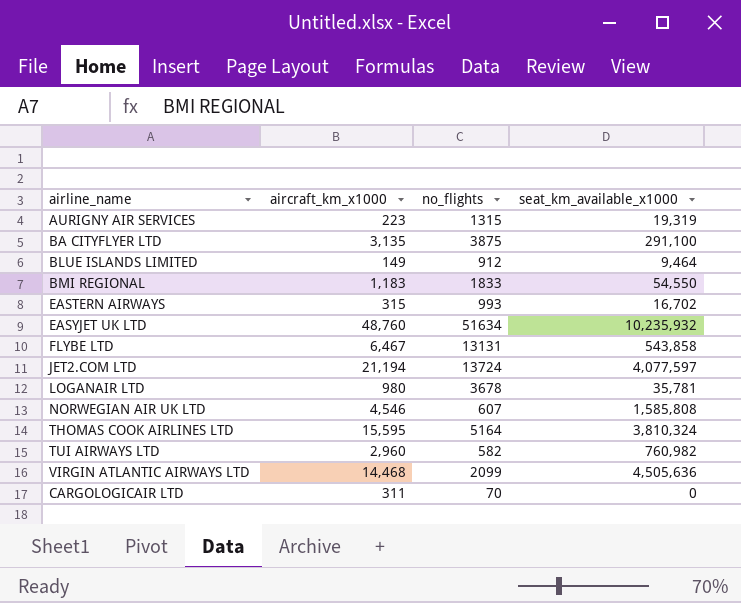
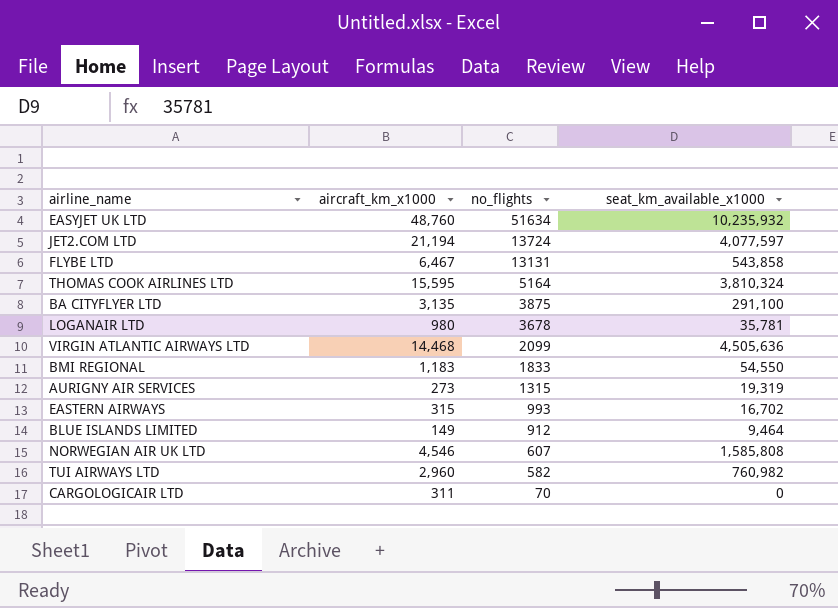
row order: none -> no_flights descending
AURIGNY AIR SERVICES | aircraft_km_x1000: 223 -> 273

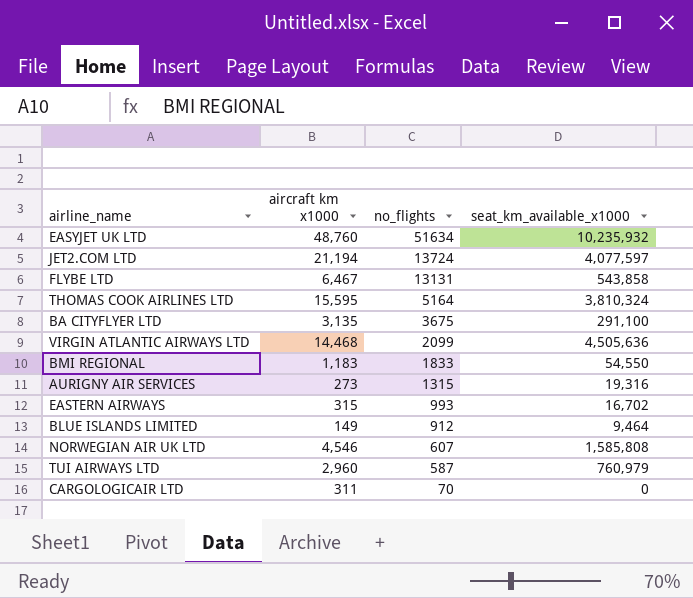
column name: aircraft_km_x1000 -> aircraft km x1000
row LOGANAIR LTD: 980 | 3678 | 35,781 -> none
BA CITYFLYER LTD | no_flights: 3875 -> 3675
AURIGNY AIR SERVICES | seat_km_available_x1000: 19,319 -> 19,316
TUI AIRWAYS LTD | no_flights: 582 -> 587
TUI AIRWAYS LTD | seat_km_available_x1000: 760,982 -> 760,979

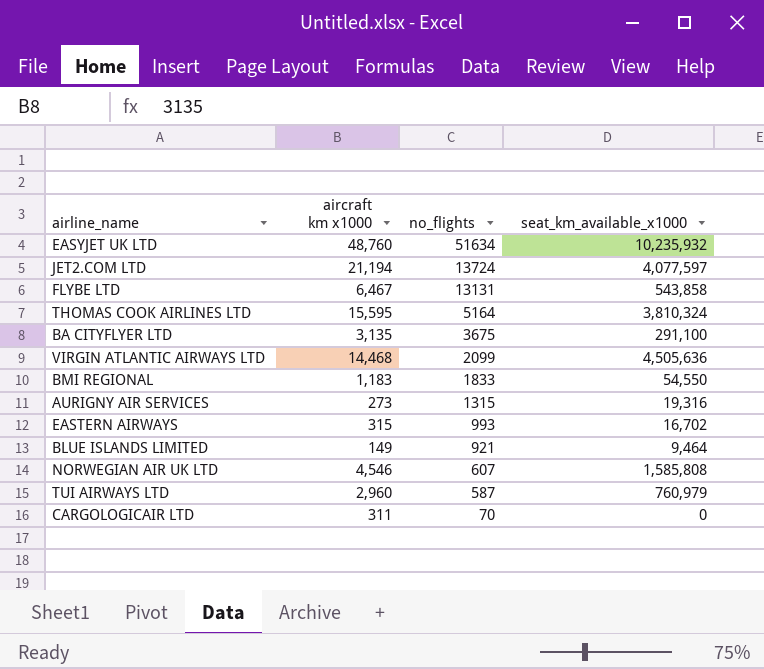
BLUE ISLANDS LIMITED | no_flights: 912 -> 921

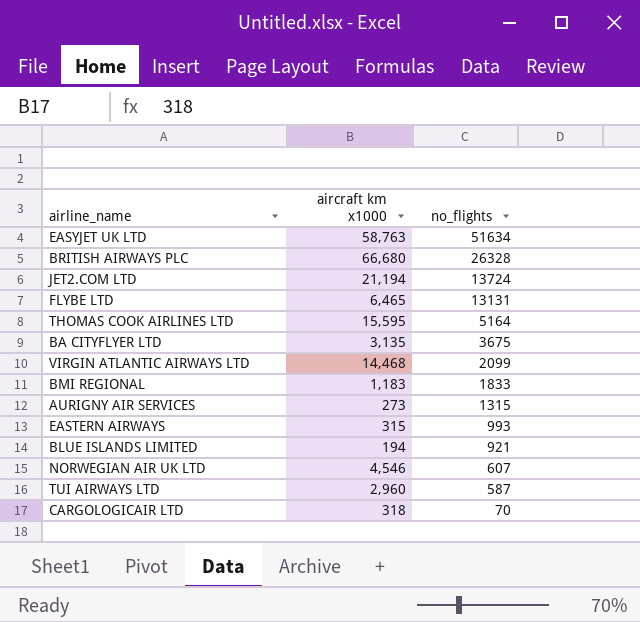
column seat_km_available_x1000 | position: 4 -> none
EASYJET UK LTD | aircraft km x1000: 48,760 -> 58,763
row BRITISH AIRWAYS PLC: none -> 66,680 | 26328
FLYBE LTD | aircraft km x1000: 6,467 -> 6,465
BLUE ISLANDS LIMITED | aircraft km x1000: 149 -> 194
CARGOLOGICAIR LTD | aircraft km x1000: 311 -> 318

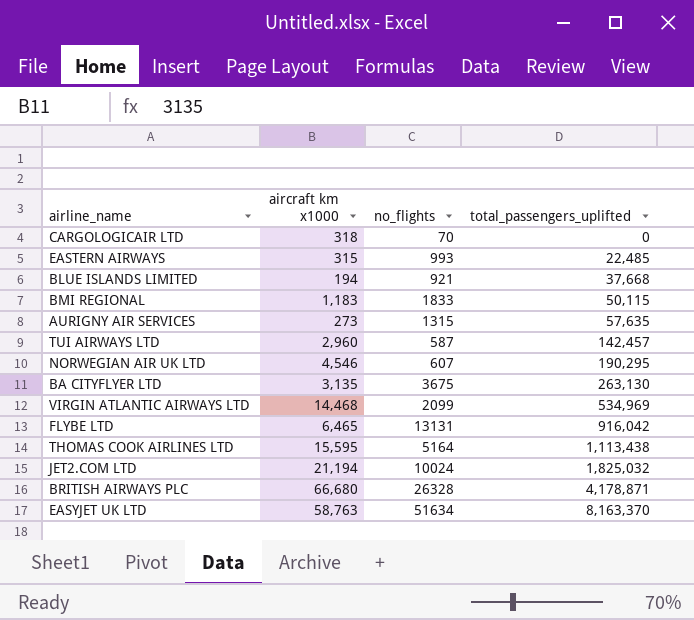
row order: no_flights descending -> total_passengers_uplifted ascending
column total_passengers_uplifted | position: none -> 4
JET2.COM LTD | no_flights: 13724 -> 10024

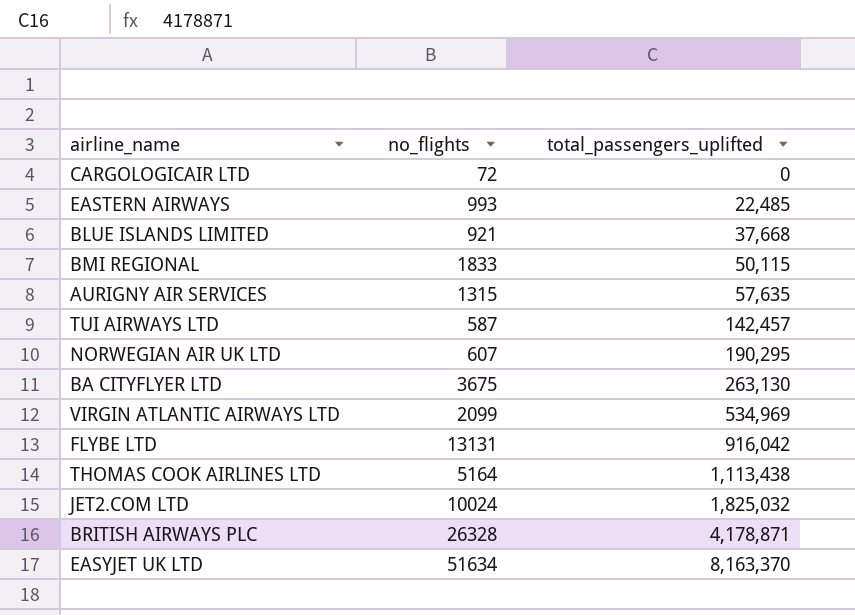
column aircraft km x1000 | position: 2 -> none
CARGOLOGICAIR LTD | no_flights: 70 -> 72

